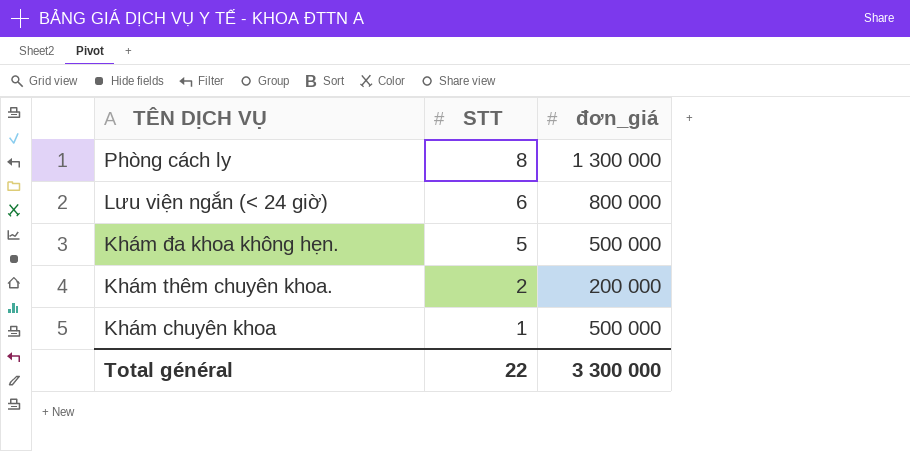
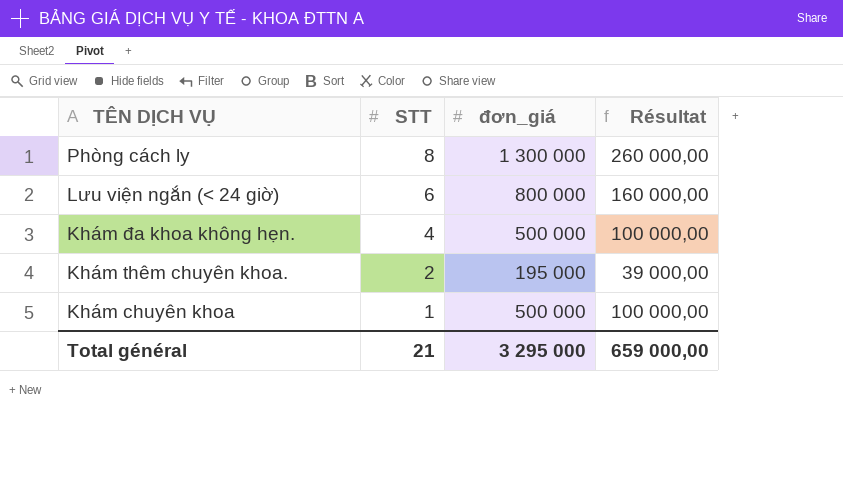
column Résultat | formula: none -> [đơn_giá] * 0,2
Khám đa khoa không hẹn. | STT: 5 -> 4
Khám thêm chuyên khoa. | đơn_giá: 200 000 -> 195 000
Total général | STT: 22 -> 21
Total général | đơn_giá: 3 300 000 -> 3 295 000

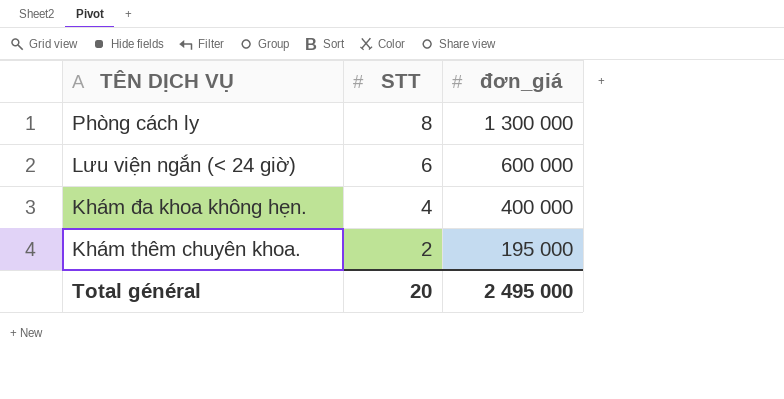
column Résultat | formula: [đơn_giá] * 0,2 -> none
row Khám chuyên khoa: 1 | 500 000 | 100 000,00 -> none
Lưu viện ngắn (< 24 giờ) | đơn_giá: 800 000 -> 600 000
Khám đa khoa không hẹn. | đơn_giá: 500 000 -> 400 000
Total général | STT: 21 -> 20
Total général | đơn_giá: 3 295 000 -> 2 495 000

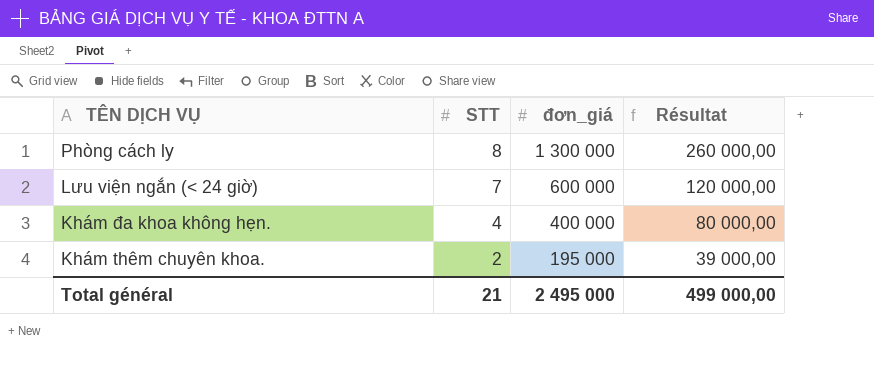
column Résultat | formula: none -> [đơn_giá] * 0,2
Lưu viện ngắn (< 24 giờ) | STT: 6 -> 7
Total général | STT: 20 -> 21

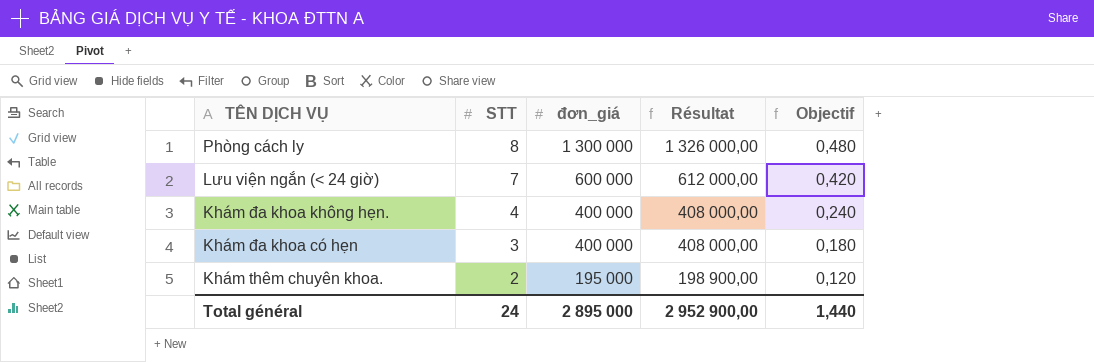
column Résultat | formula: [đơn_giá] * 0,2 -> [đơn_giá] * 1,02
column Objectif | formula: none -> [STT] * 0,06
row Khám đa khoa có hẹn: none -> 3 | 400 000 | 408 000,00 | 0,180
Total général | STT: 21 -> 24
Total général | đơn_giá: 2 495 000 -> 2 895 000
Total général | Résultat: 499 000,00 -> 2 952 900,00

